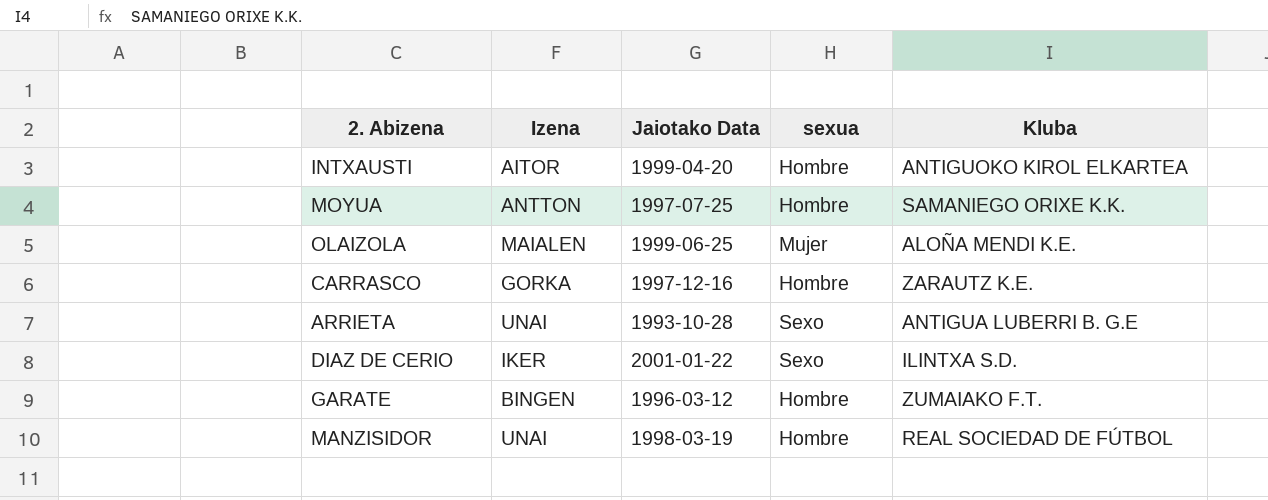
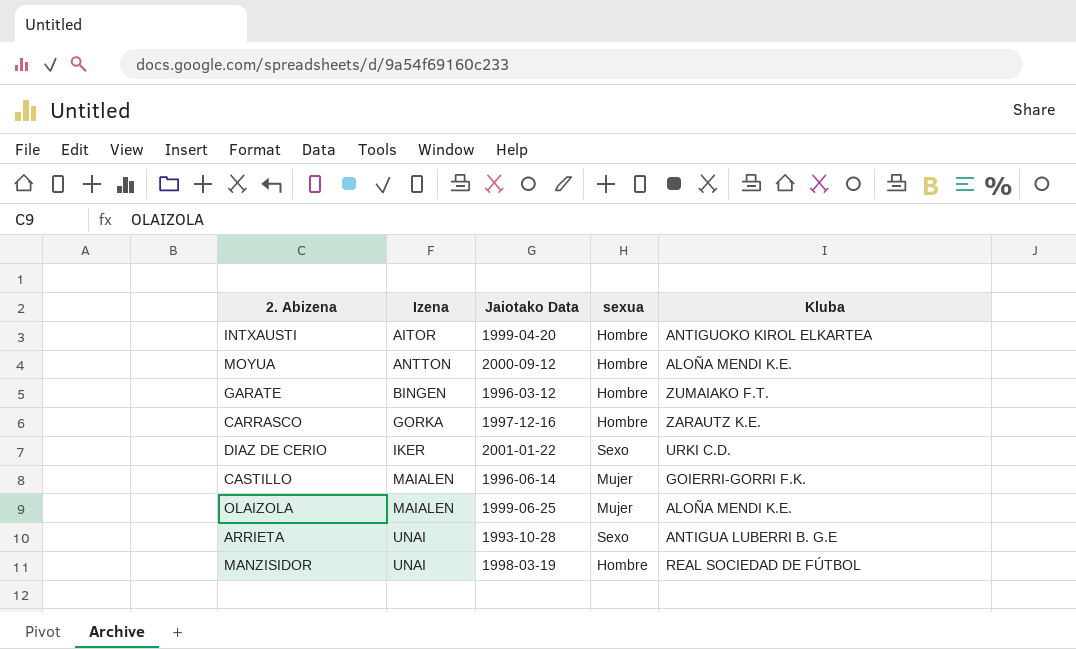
row order: none -> Izena ascending
MOYUA | Jaiotako Data: 1997-07-25 -> 2000-09-12
MOYUA | Kluba: SAMANIEGO ORIXE K.K. -> ALOÑA MENDI K.E.
DIAZ DE CERIO | Kluba: ILINTXA S.D. -> URKI C.D.
row CASTILLO: none -> MAIALEN | 1996-06-14 | Mujer | GOIERRI-GORRI F.K.

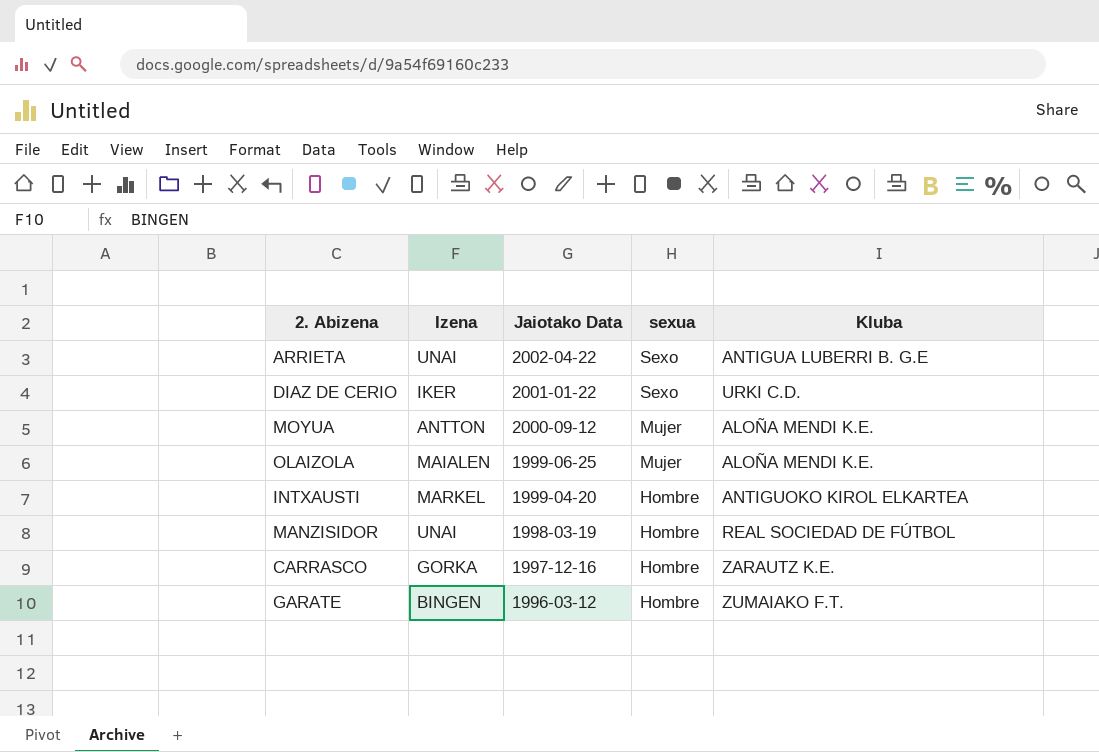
row order: Izena ascending -> Jaiotako Data descending
row CASTILLO: MAIALEN | 1996-06-14 | Mujer | GOIERRI-GORRI F.K. -> none
ARRIETA | Jaiotako Data: 1993-10-28 -> 2002-04-22
MOYUA | sexua: Hombre -> Mujer
INTXAUSTI | Izena: AITOR -> MARKEL

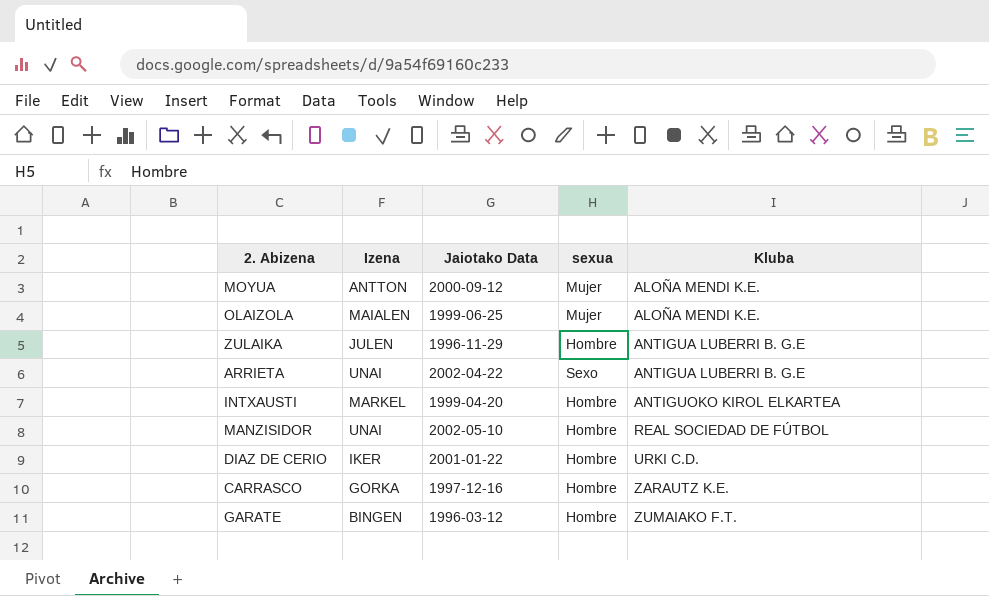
row order: Jaiotako Data descending -> Kluba ascending
row ZULAIKA: none -> JULEN | 1996-11-29 | Hombre | ANTIGUA LUBERRI B. G.E
MANZISIDOR | Jaiotako Data: 1998-03-19 -> 2002-05-10
DIAZ DE CERIO | sexua: Sexo -> Hombre

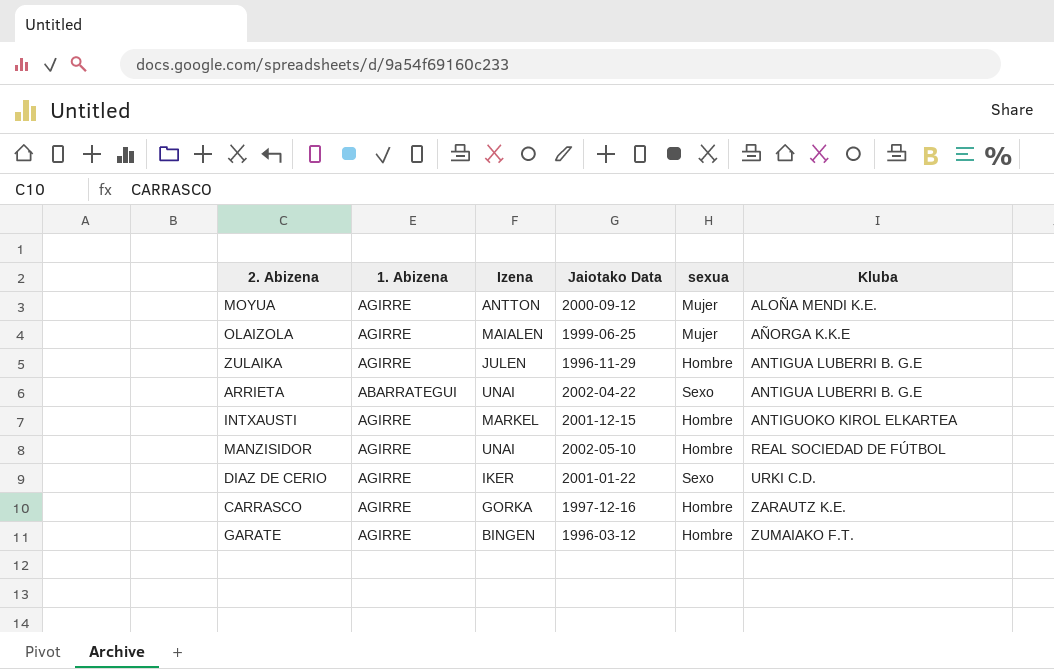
column 1. Abizena | position: none -> 2
OLAIZOLA | Kluba: ALOÑA MENDI K.E. -> AÑORGA K.K.E
INTXAUSTI | Jaiotako Data: 1999-04-20 -> 2001-12-15
DIAZ DE CERIO | sexua: Hombre -> Sexo

